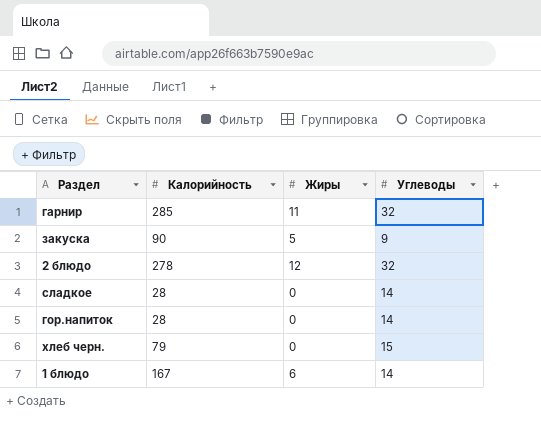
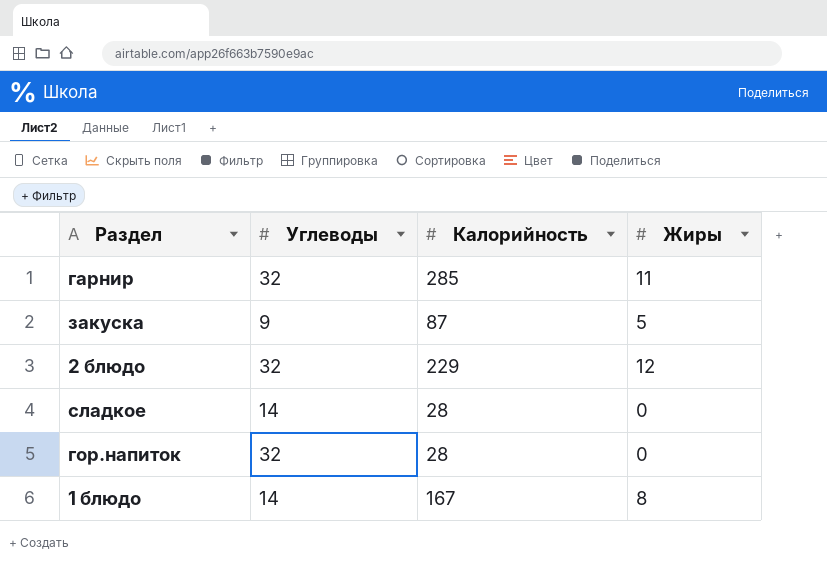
column Углеводы | position: 4 -> 2
row хлеб черн.: 79 | 0 | 15 -> none
закуска | Калорийность: 90 -> 87
2 блюдо | Калорийность: 278 -> 229
гор.напиток | Углеводы: 14 -> 32
1 блюдо | Жиры: 6 -> 8

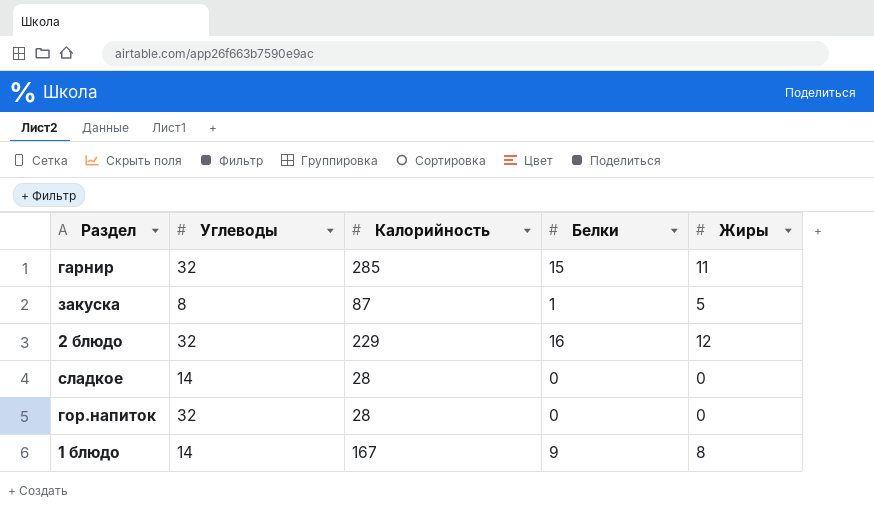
column Белки | position: none -> 4
закуска | Углеводы: 9 -> 8

